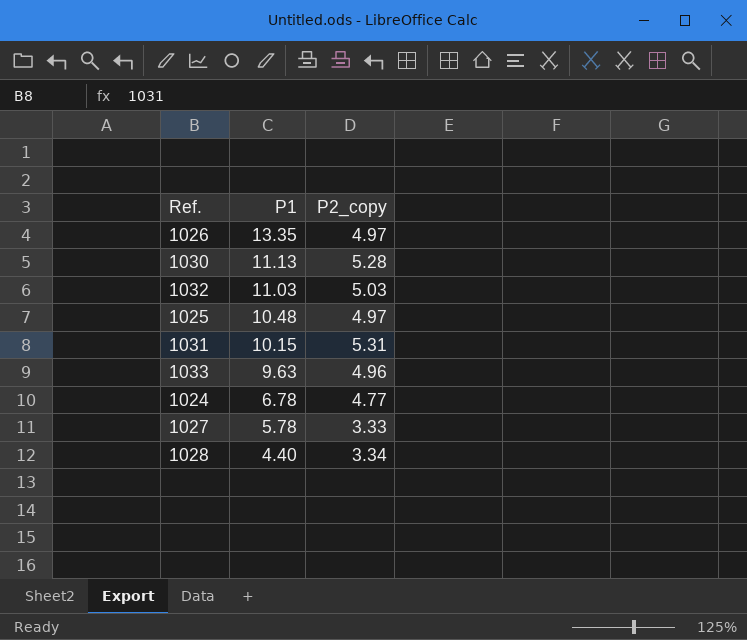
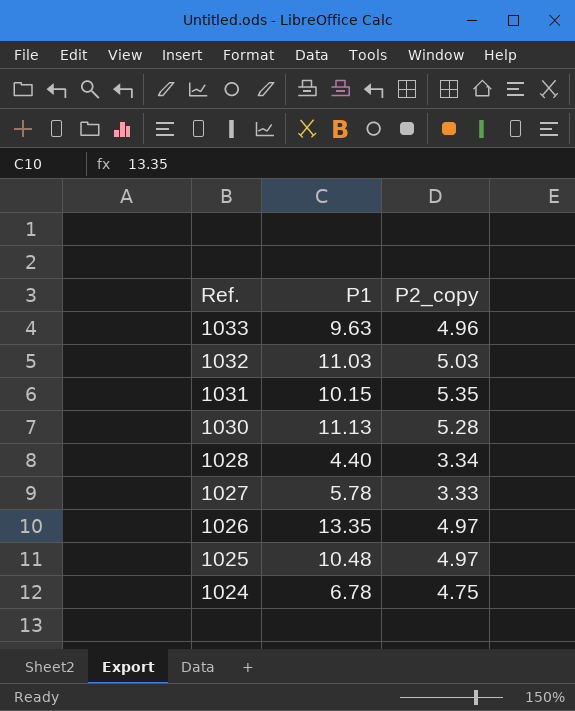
row order: P1 descending -> Ref. descending
1031 | P2_copy: 5.31 -> 5.35
1024 | P2_copy: 4.77 -> 4.75

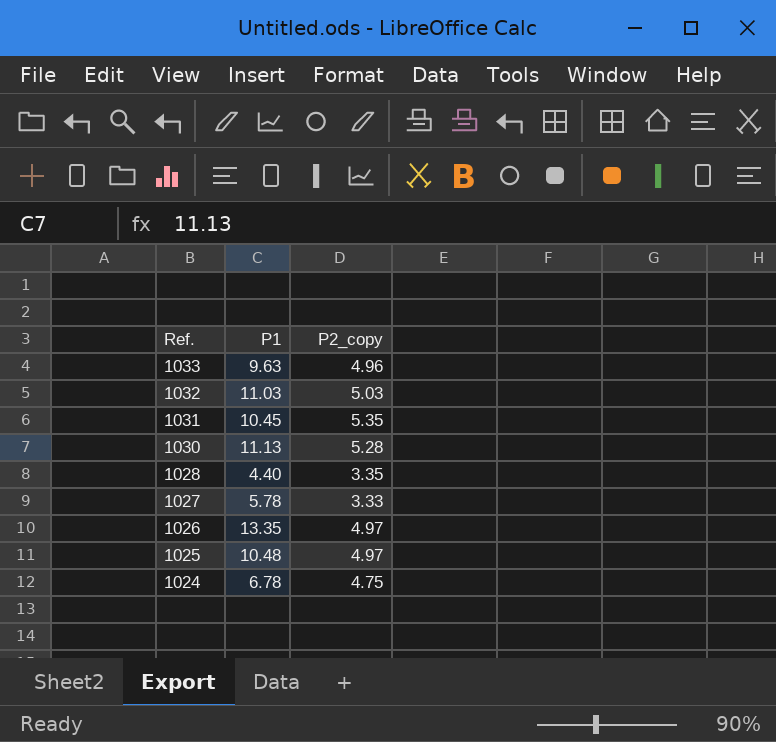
1031 | P1: 10.15 -> 10.45
1028 | P2_copy: 3.34 -> 3.35

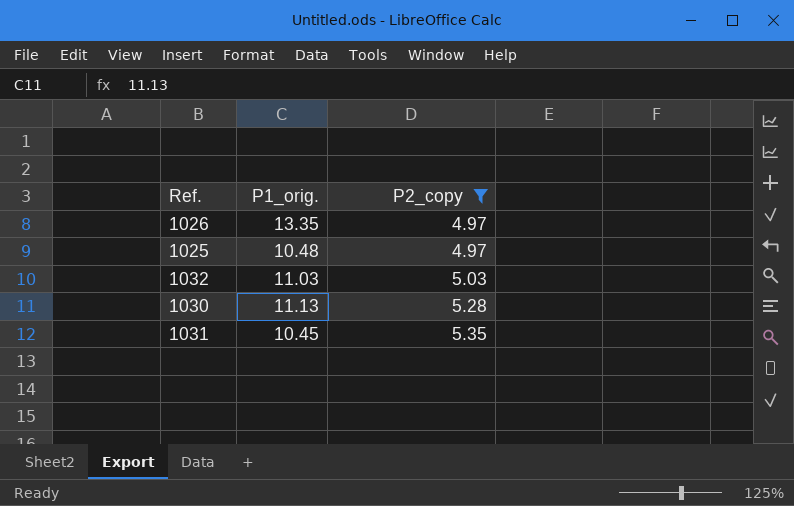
filter: none -> P2_copy >= 4.97
row order: Ref. descending -> P2_copy ascending
column name: P1 -> P1_orig.

